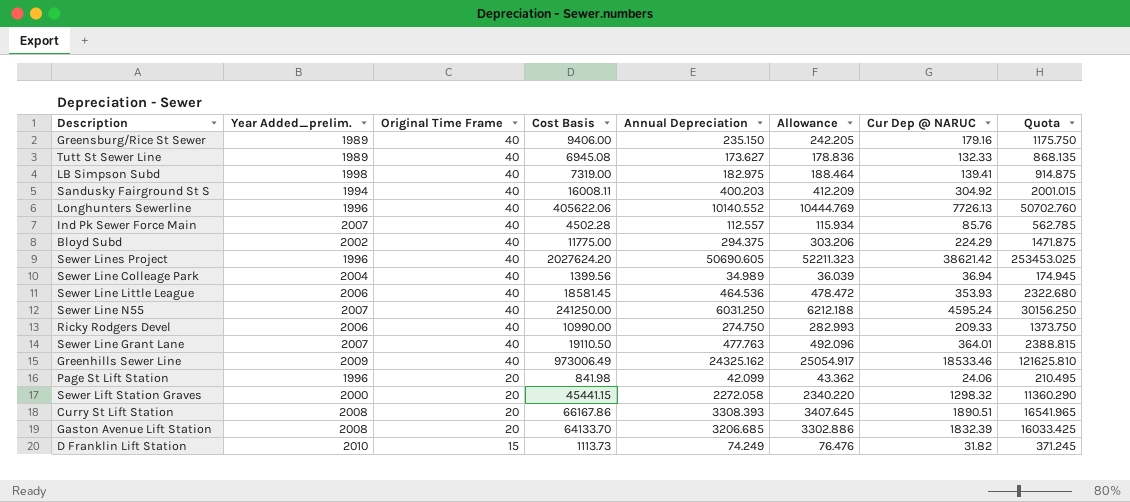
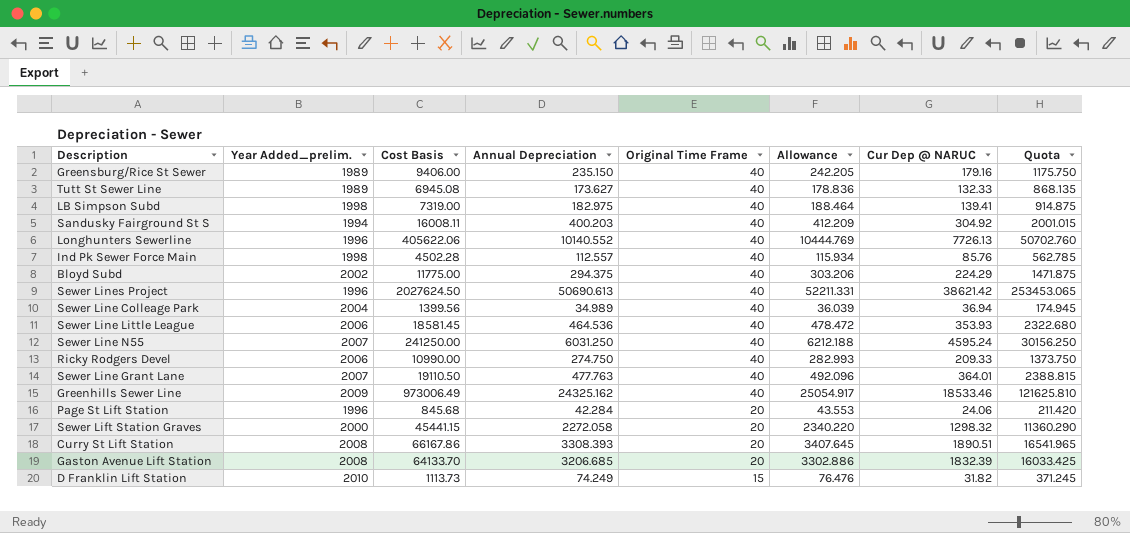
column Original Time Frame | position: 3 -> 5
Ind Pk Sewer Force Main | Year Added_prelim.: 2007 -> 1998
Sewer Lines Project | Cost Basis: 2027624.20 -> 2027624.50
Sewer Lines Project | Annual Depreciation: 50690.605 -> 50690.613
Sewer Lines Project | Allowance: 52211.323 -> 52211.331
Sewer Lines Project | Quota: 253453.025 -> 253453.065
Page St Lift Station | Cost Basis: 841.98 -> 845.68
Page St Lift Station | Annual Depreciation: 42.099 -> 42.284
Page St Lift Station | Allowance: 43.362 -> 43.553
Page St Lift Station | Quota: 210.495 -> 211.420

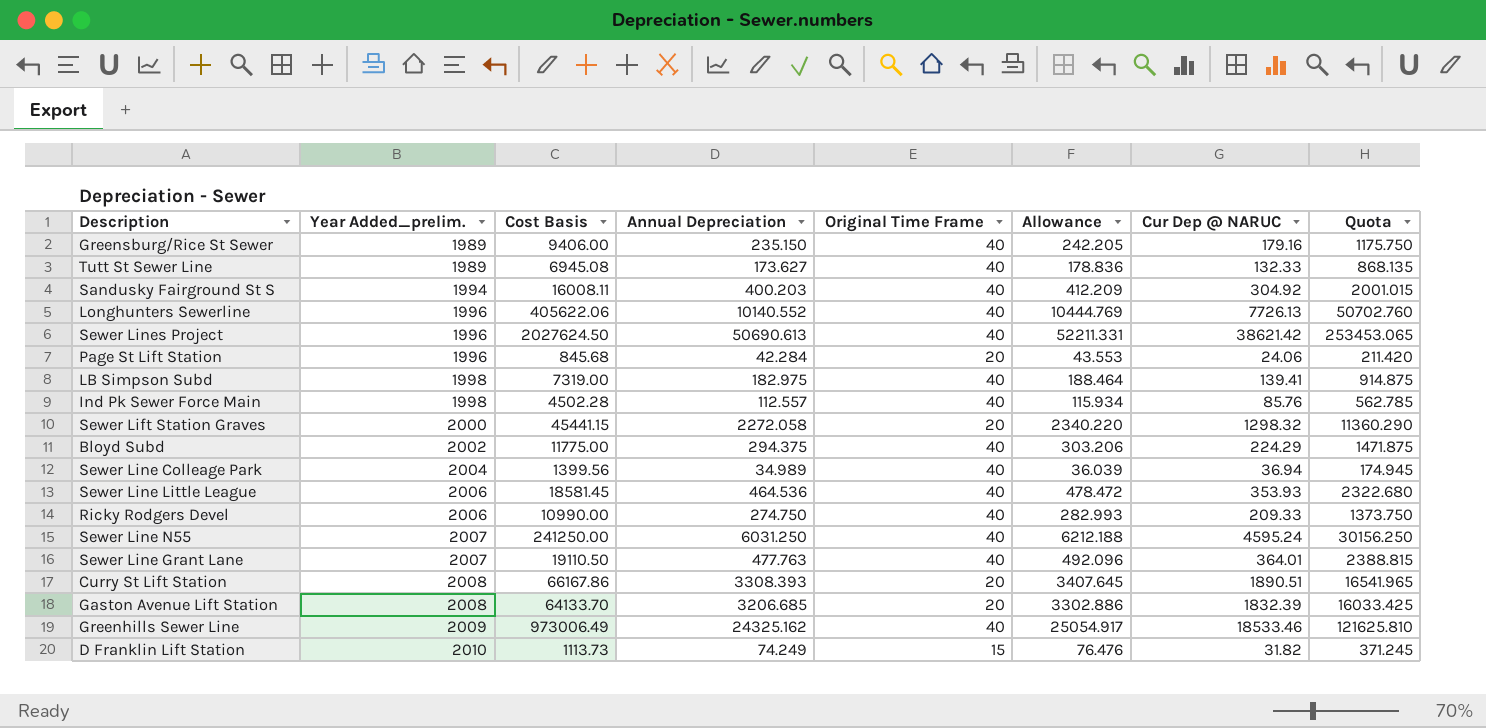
row order: Original Time Frame descending -> Year Added_prelim. ascending

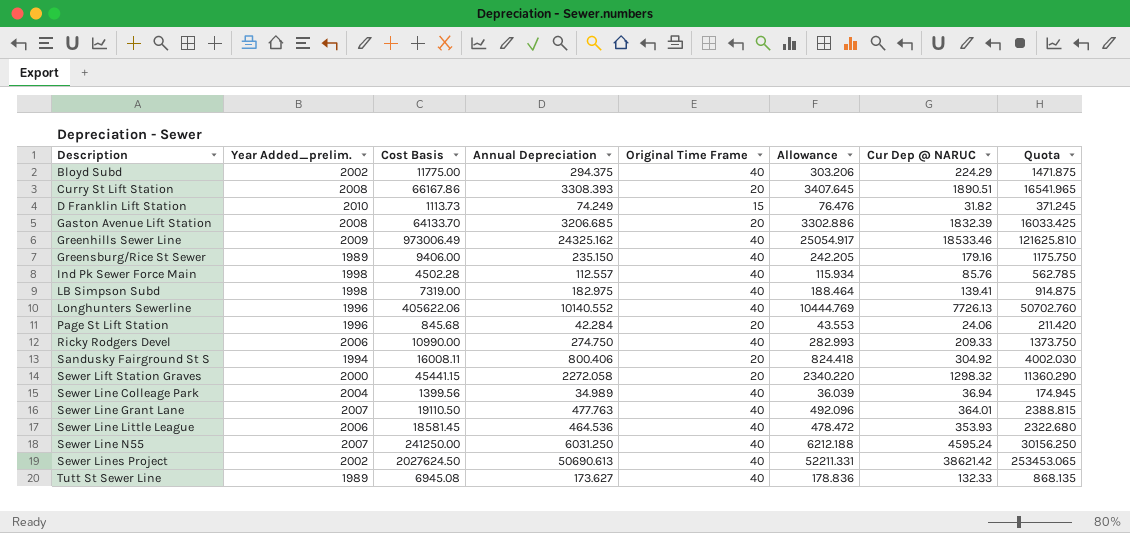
row order: Year Added_prelim. ascending -> Description ascending
Sandusky Fairground St S | Annual Depreciation: 400.203 -> 800.406
Sandusky Fairground St S | Original Time Frame: 40 -> 20
Sandusky Fairground St S | Allowance: 412.209 -> 824.418
Sandusky Fairground St S | Quota: 2001.015 -> 4002.030
Sewer Lines Project | Year Added_prelim.: 1996 -> 2002

